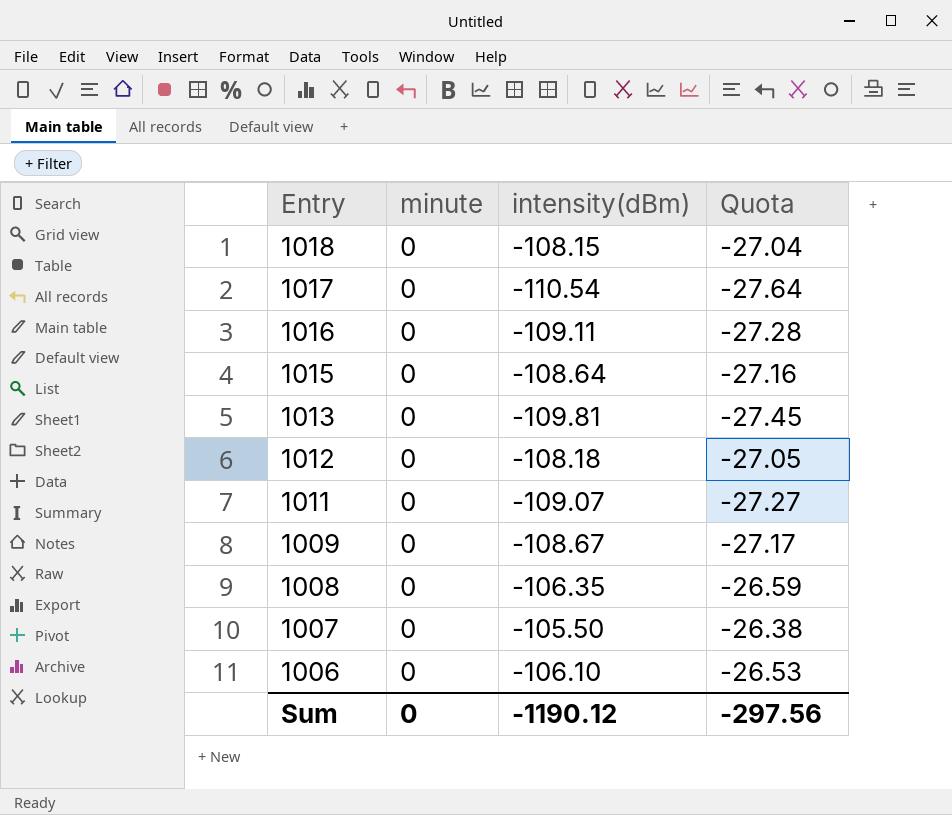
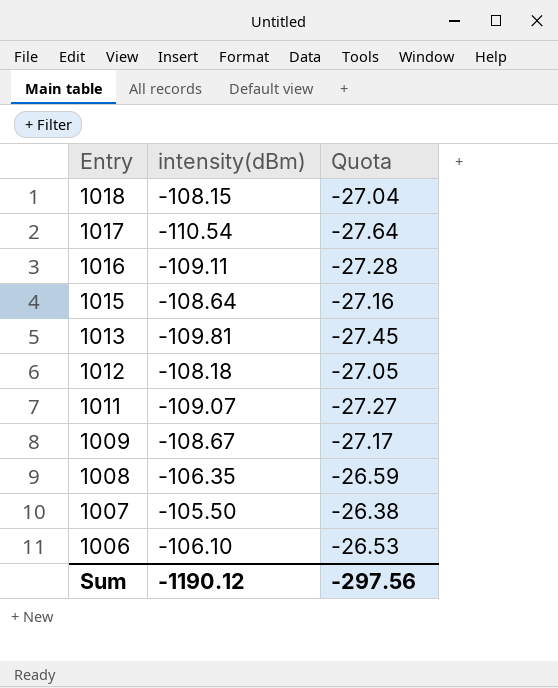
column minute | position: 2 -> none

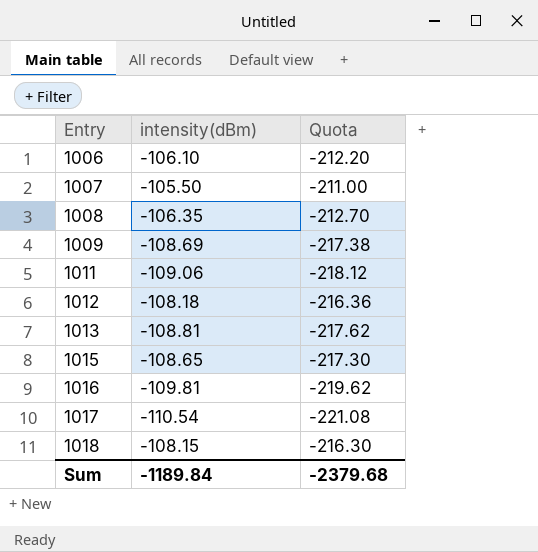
row order: Entry descending -> Entry ascending
column Quota | formula: [intensity(dBm)] * 0.25 -> [intensity(dBm)] * 2
1009 | intensity(dBm): -108.67 -> -108.69
1011 | intensity(dBm): -109.07 -> -109.06
1013 | intensity(dBm): -109.81 -> -108.81
1015 | intensity(dBm): -108.64 -> -108.65
1016 | intensity(dBm): -109.11 -> -109.81
Sum | intensity(dBm): -1190.12 -> -1189.84
Sum | Quota: -297.56 -> -2379.68

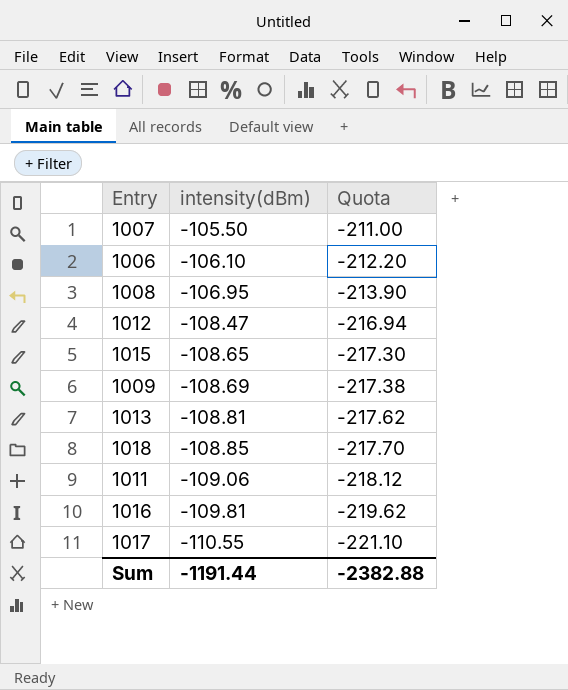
row order: Entry ascending -> intensity(dBm) descending
1008 | intensity(dBm): -106.35 -> -106.95
1008 | Quota: -212.70 -> -213.90
1012 | intensity(dBm): -108.18 -> -108.47
1012 | Quota: -216.36 -> -216.94
1018 | intensity(dBm): -108.15 -> -108.85
1018 | Quota: -216.30 -> -217.70
1017 | intensity(dBm): -110.54 -> -110.55
1017 | Quota: -221.08 -> -221.10
Sum | intensity(dBm): -1189.84 -> -1191.44
Sum | Quota: -2379.68 -> -2382.88

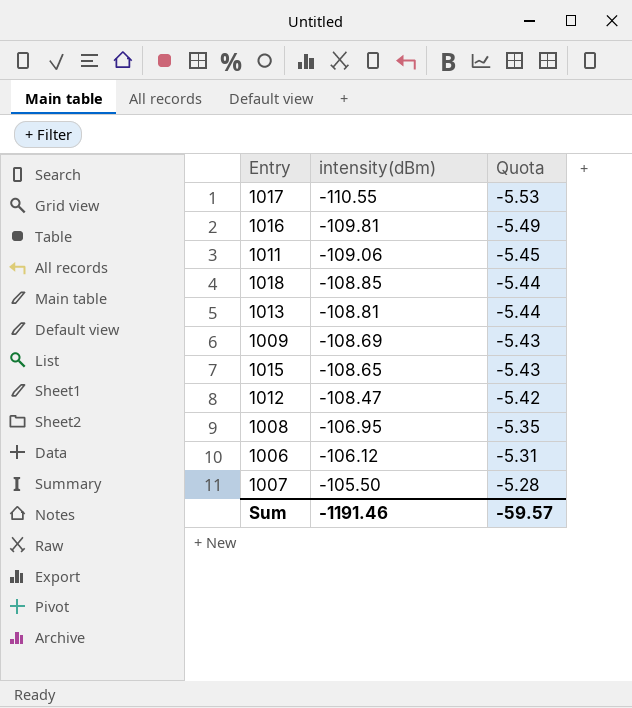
row order: intensity(dBm) descending -> intensity(dBm) ascending
column Quota | formula: [intensity(dBm)] * 2 -> [intensity(dBm)] * 0.05
1006 | intensity(dBm): -106.10 -> -106.12
Sum | intensity(dBm): -1191.44 -> -1191.46
Sum | Quota: -2382.88 -> -59.57

